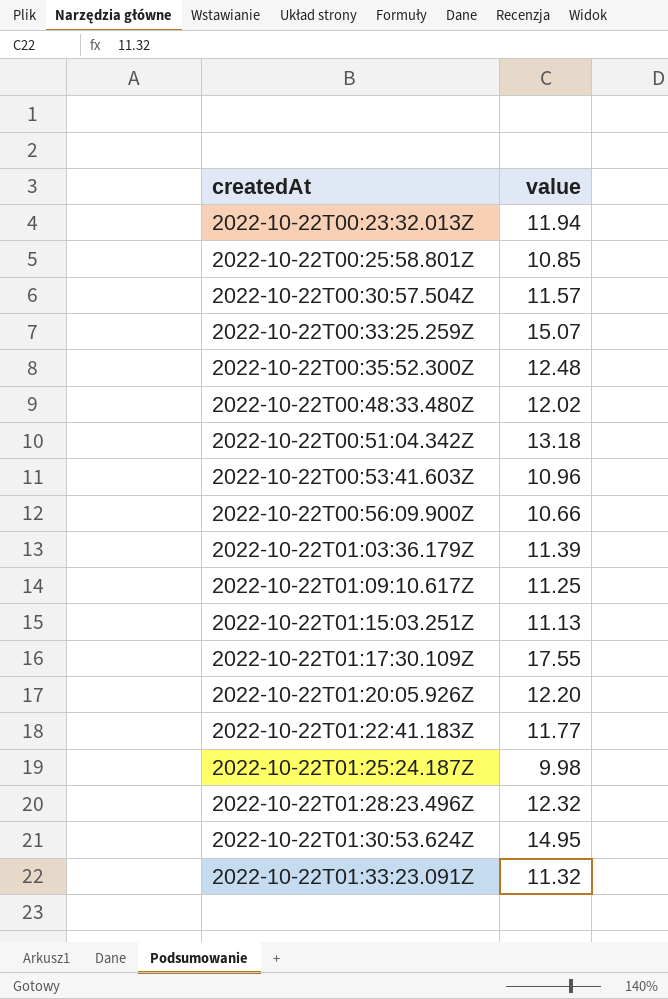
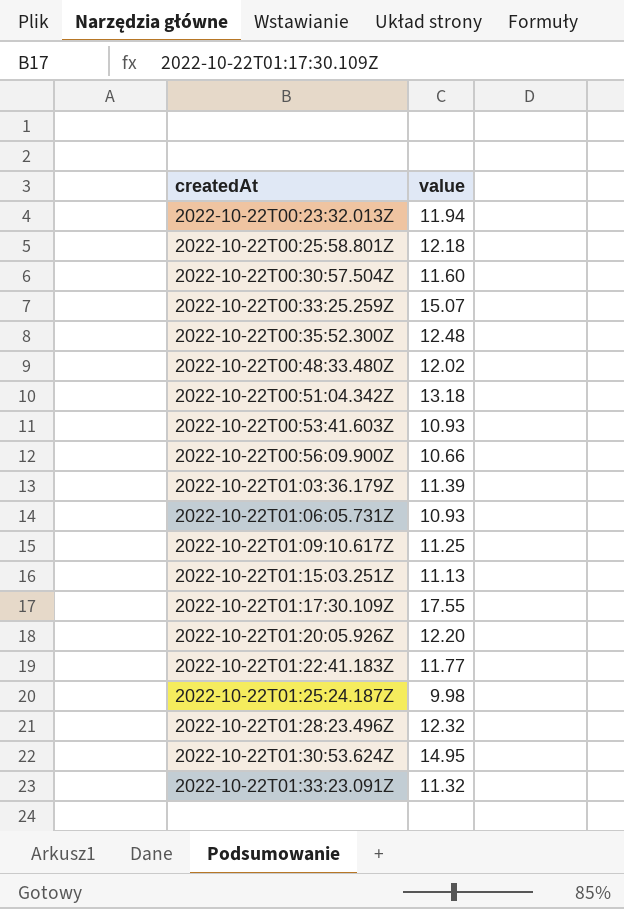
2022-10-22T00:25:58.801Z | value: 10.85 -> 12.18
2022-10-22T00:30:57.504Z | value: 11.57 -> 11.60
2022-10-22T00:53:41.603Z | value: 10.96 -> 10.93
row 2022-10-22T01:06:05.731Z: none -> 10.93

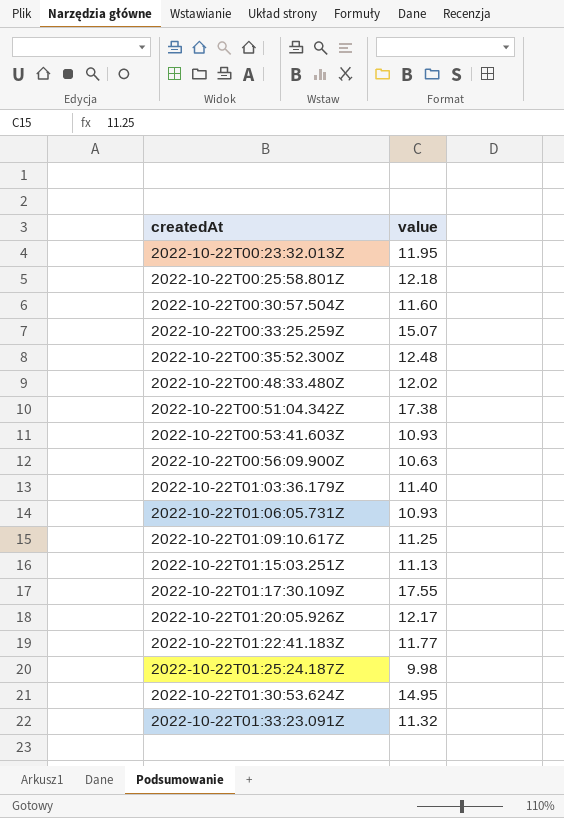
row 2022-10-22T01:28:23.496Z: 12.32 -> none
2022-10-22T00:23:32.013Z | value: 11.94 -> 11.95
2022-10-22T00:51:04.342Z | value: 13.18 -> 17.38
2022-10-22T00:56:09.900Z | value: 10.66 -> 10.63
2022-10-22T01:03:36.179Z | value: 11.39 -> 11.40
2022-10-22T01:20:05.926Z | value: 12.20 -> 12.17

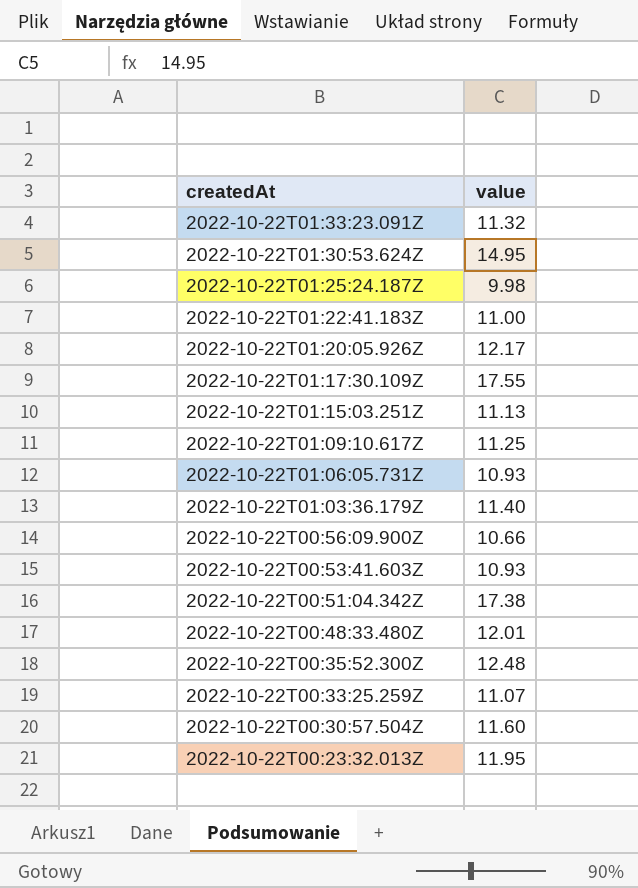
row order: createdAt ascending -> createdAt descending
row 2022-10-22T00:25:58.801Z: 12.18 -> none
2022-10-22T01:22:41.183Z | value: 11.77 -> 11.00
2022-10-22T00:56:09.900Z | value: 10.63 -> 10.66
2022-10-22T00:48:33.480Z | value: 12.02 -> 12.01
2022-10-22T00:33:25.259Z | value: 15.07 -> 11.07

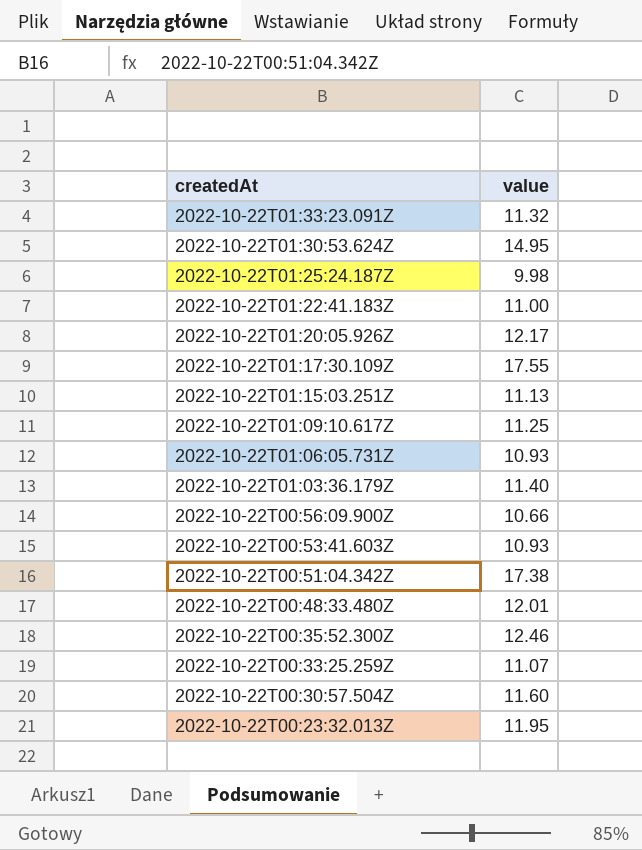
2022-10-22T00:35:52.300Z | value: 12.48 -> 12.46

